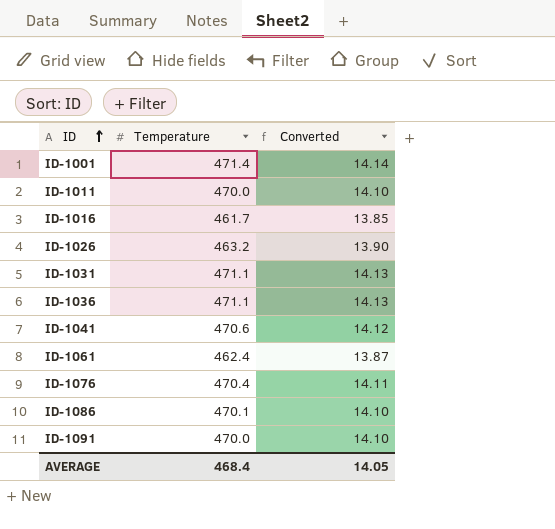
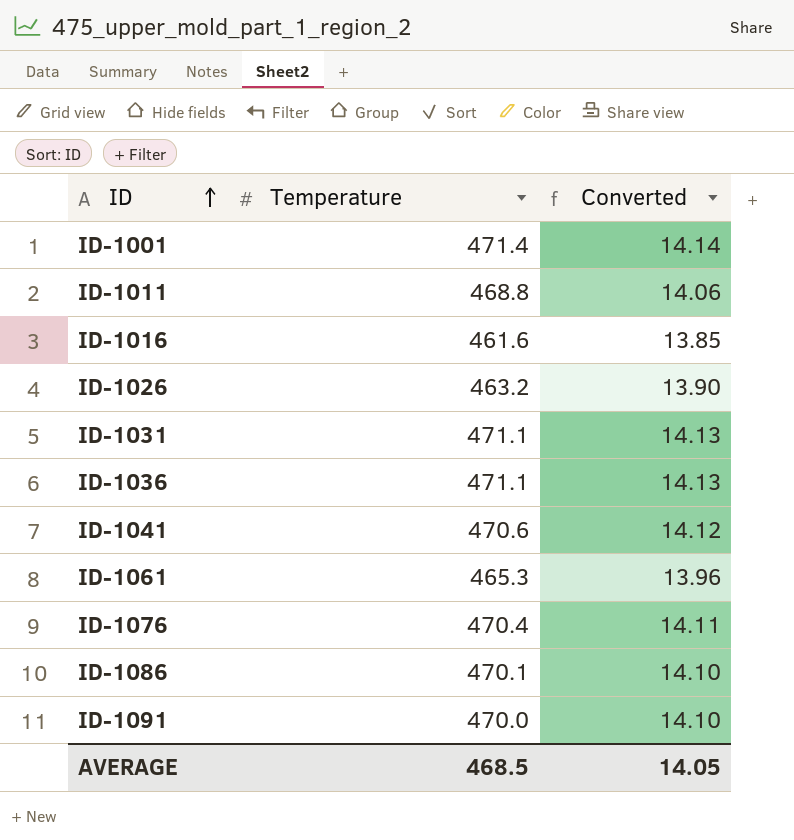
ID-1011 | Temperature: 470.0 -> 468.8
ID-1011 | Converted: 14.10 -> 14.06
ID-1016 | Temperature: 461.7 -> 461.6
ID-1061 | Temperature: 462.4 -> 465.3
ID-1061 | Converted: 13.87 -> 13.96
AVERAGE | Temperature: 468.4 -> 468.5

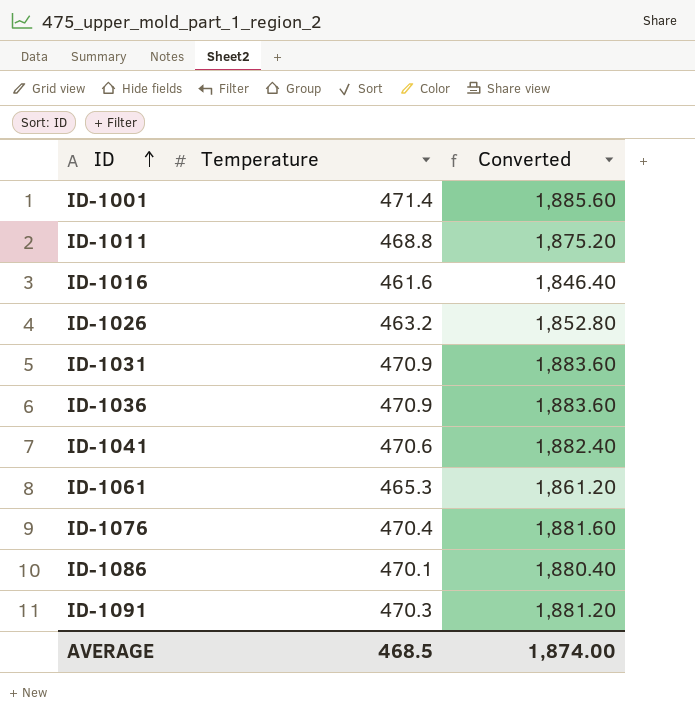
column Converted | formula: [Temperature] * 0.03 -> [Temperature] * 4
ID-1031 | Temperature: 471.1 -> 470.9
ID-1036 | Temperature: 471.1 -> 470.9
ID-1091 | Temperature: 470.0 -> 470.3
AVERAGE | Converted: 14.05 -> 1,874.00

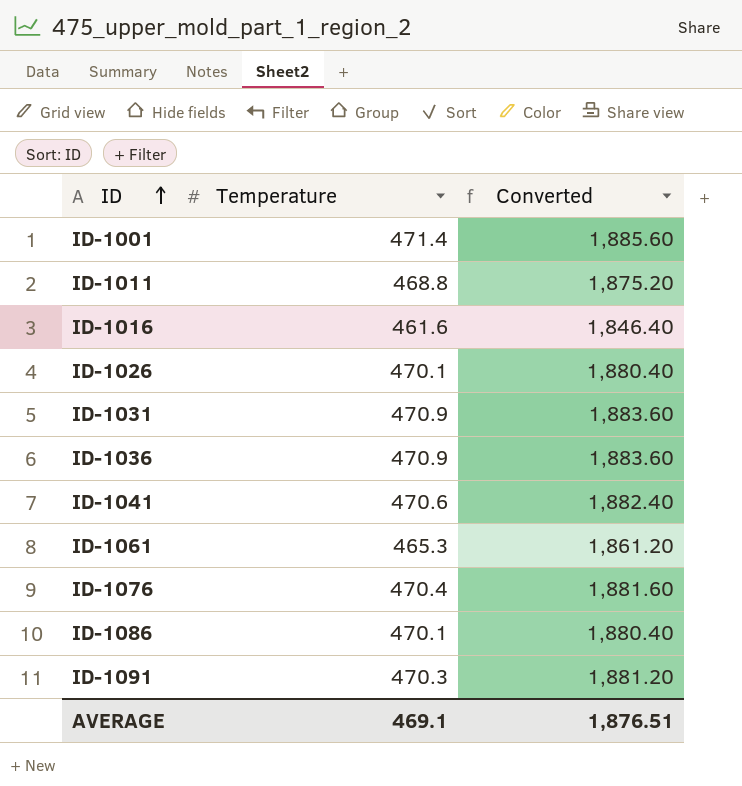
ID-1026 | Temperature: 463.2 -> 470.1
ID-1026 | Converted: 1,852.80 -> 1,880.40
AVERAGE | Temperature: 468.5 -> 469.1
AVERAGE | Converted: 1,874.00 -> 1,876.51

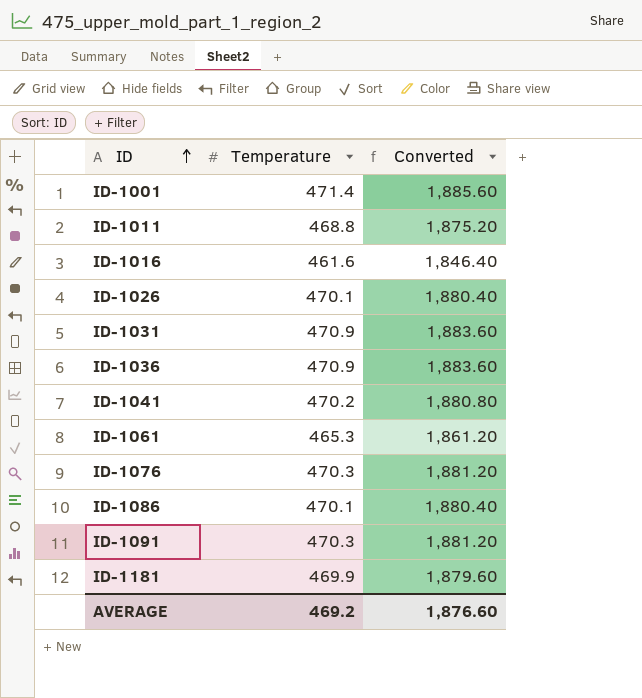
ID-1041 | Temperature: 470.6 -> 470.2
ID-1041 | Converted: 1,882.40 -> 1,880.80
ID-1076 | Temperature: 470.4 -> 470.3
ID-1076 | Converted: 1,881.60 -> 1,881.20
row ID-1181: none -> 469.9 | 1,879.60
AVERAGE | Temperature: 469.1 -> 469.2
AVERAGE | Converted: 1,876.51 -> 1,876.60

